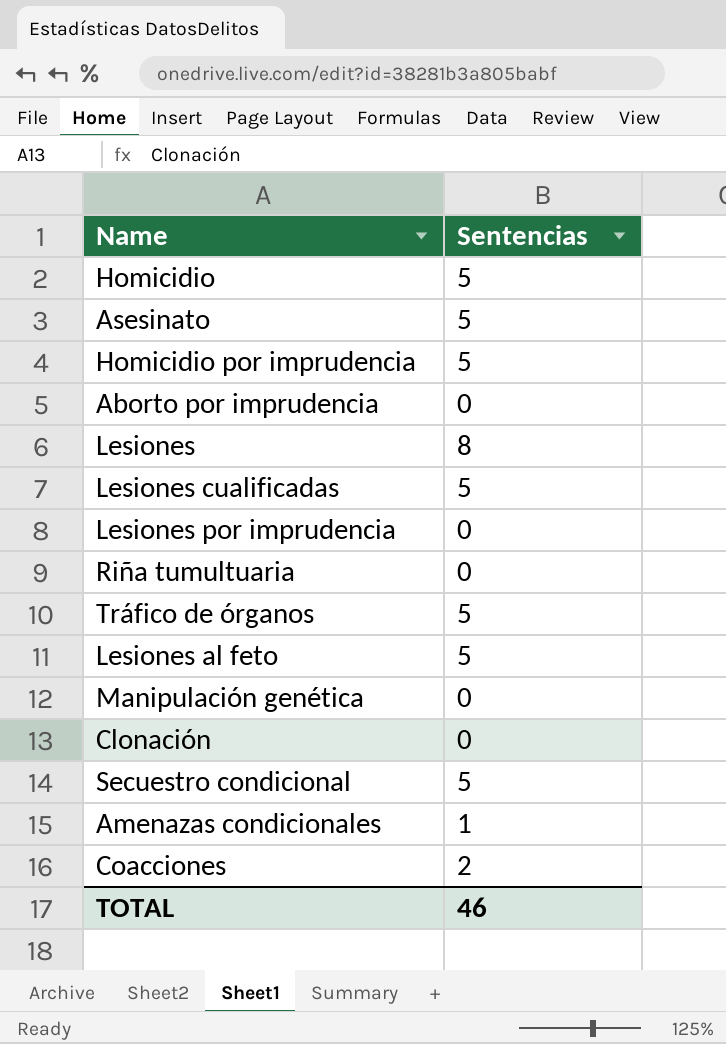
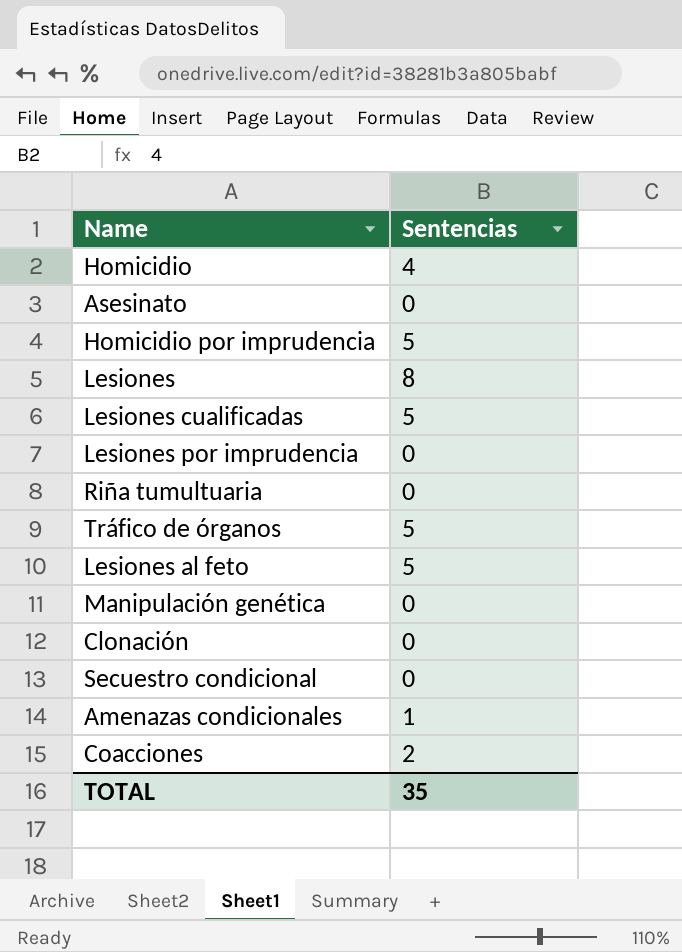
row Aborto por imprudencia: 0 -> none
Homicidio | Sentencias: 5 -> 4
Asesinato | Sentencias: 5 -> 0
Secuestro condicional | Sentencias: 5 -> 0
TOTAL | Sentencias: 46 -> 35

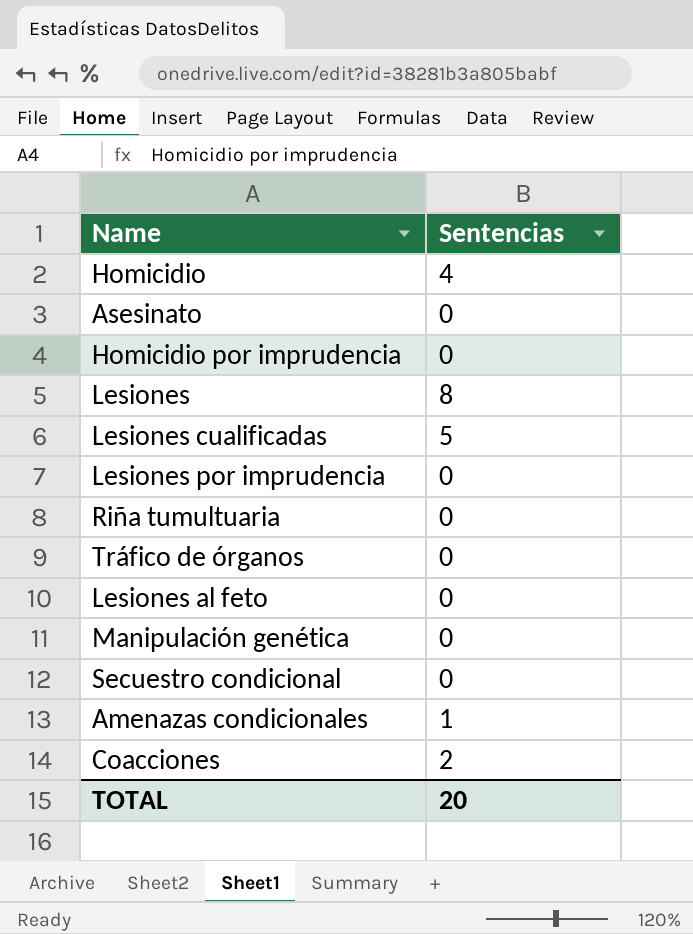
row Clonación: 0 -> none
Homicidio por imprudencia | Sentencias: 5 -> 0
Tráfico de órganos | Sentencias: 5 -> 0
Lesiones al feto | Sentencias: 5 -> 0
TOTAL | Sentencias: 35 -> 20

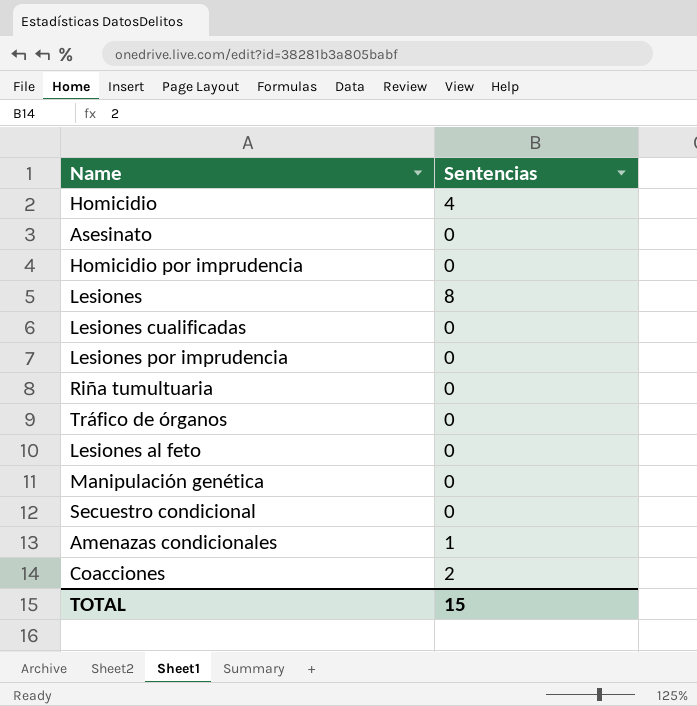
Lesiones cualificadas | Sentencias: 5 -> 0
TOTAL | Sentencias: 20 -> 15

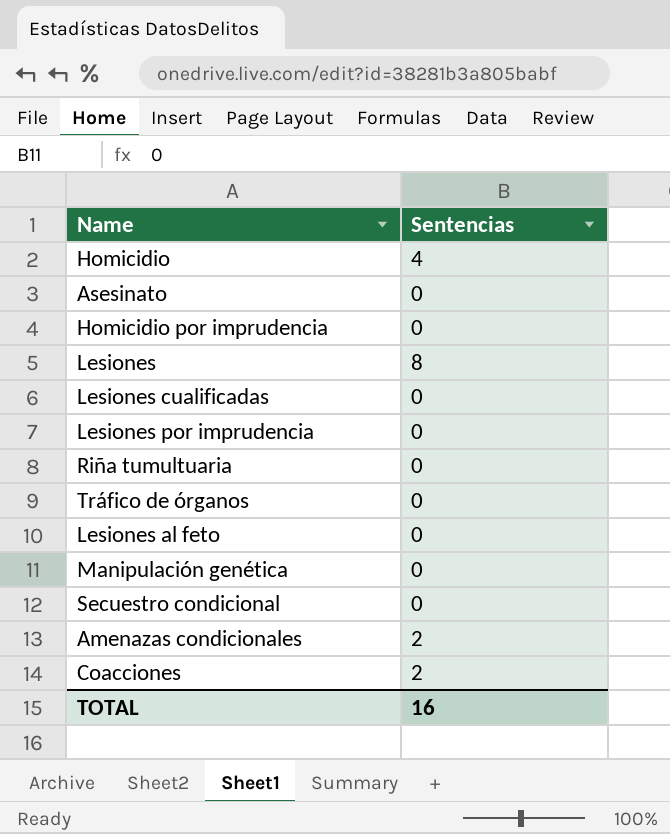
Amenazas condicionales | Sentencias: 1 -> 2
TOTAL | Sentencias: 15 -> 16

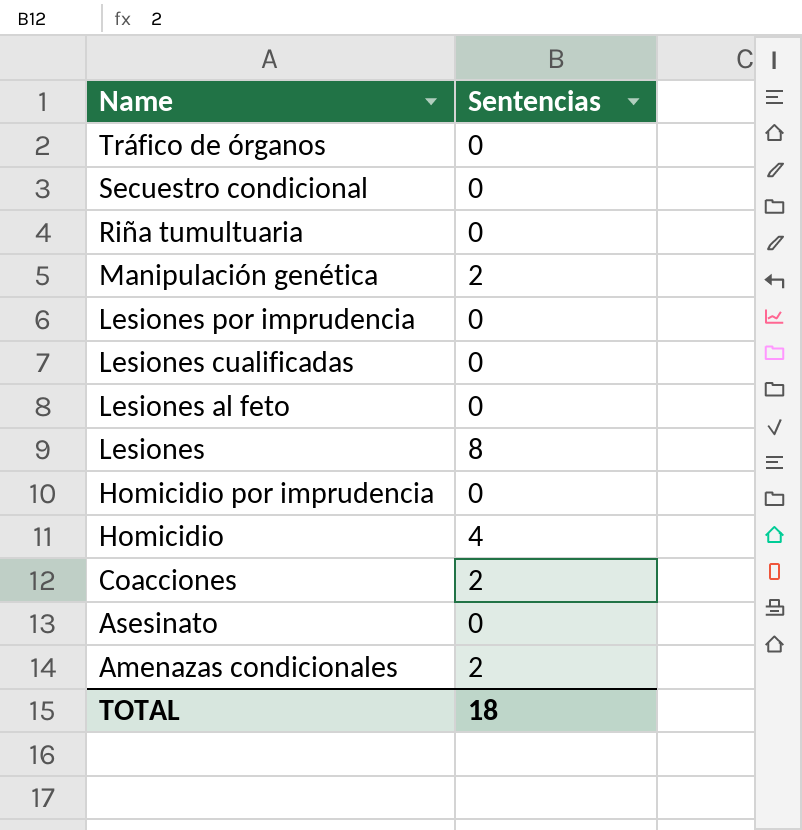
row order: none -> Name descending
Manipulación genética | Sentencias: 0 -> 2
TOTAL | Sentencias: 16 -> 18

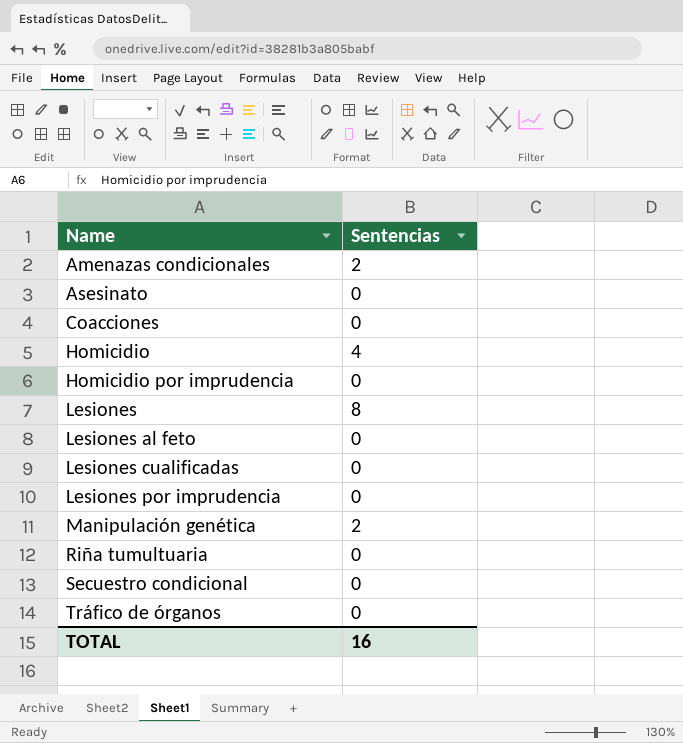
row order: Name descending -> Name ascending
Coacciones | Sentencias: 2 -> 0
TOTAL | Sentencias: 18 -> 16

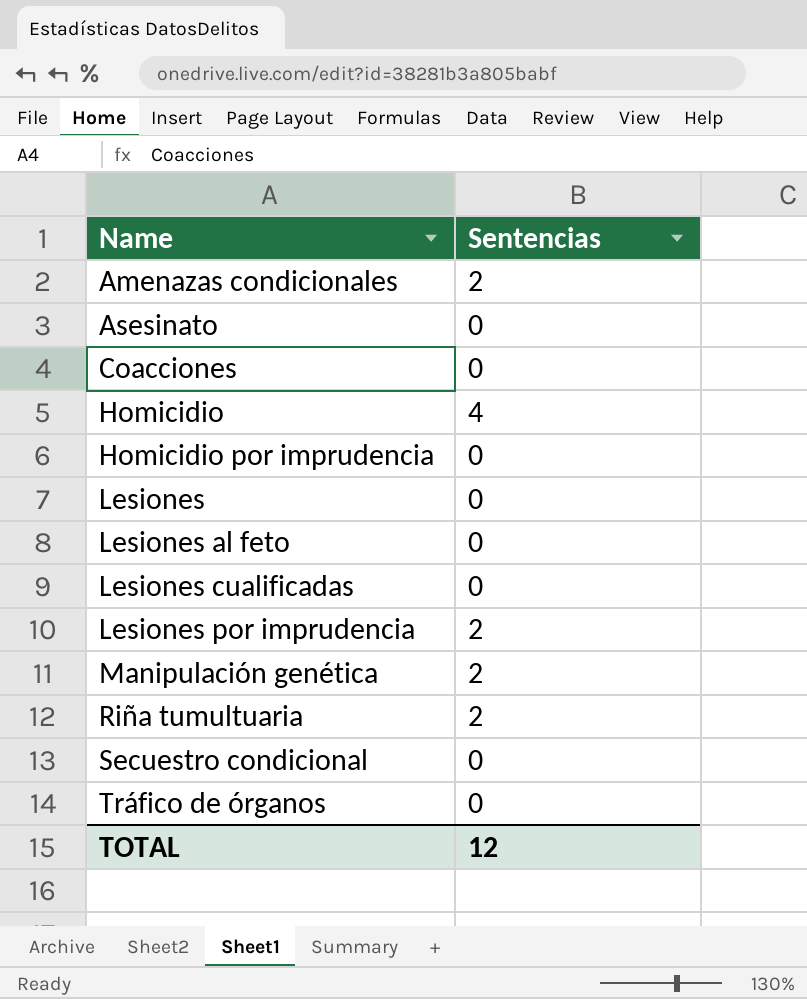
Lesiones | Sentencias: 8 -> 0
Lesiones por imprudencia | Sentencias: 0 -> 2
Riña tumultuaria | Sentencias: 0 -> 2
TOTAL | Sentencias: 16 -> 12

